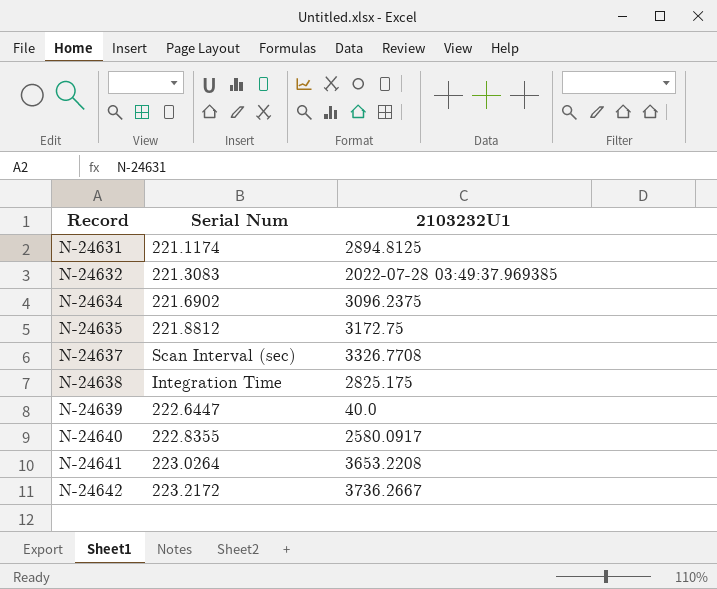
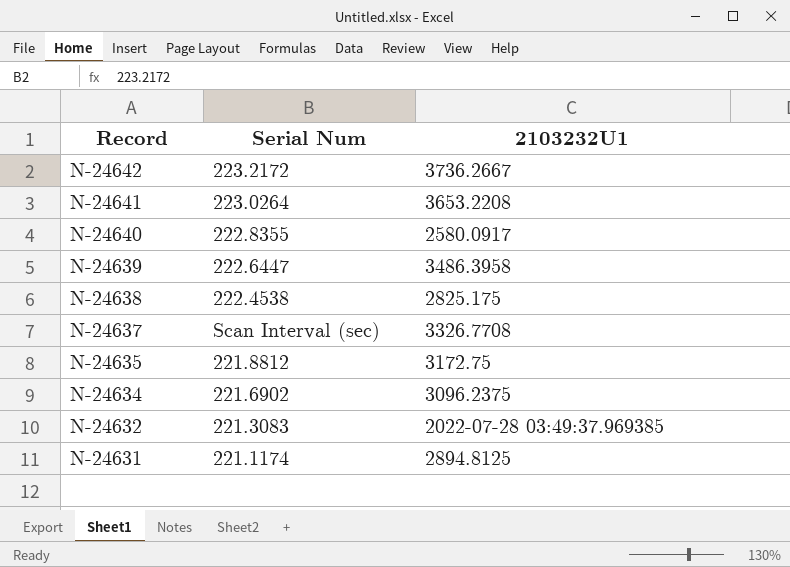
row order: Record ascending -> Record descending
N-24639 | 2103232U1: 40.0 -> 3486.3958
N-24638 | Serial Num: Integration Time -> 222.4538

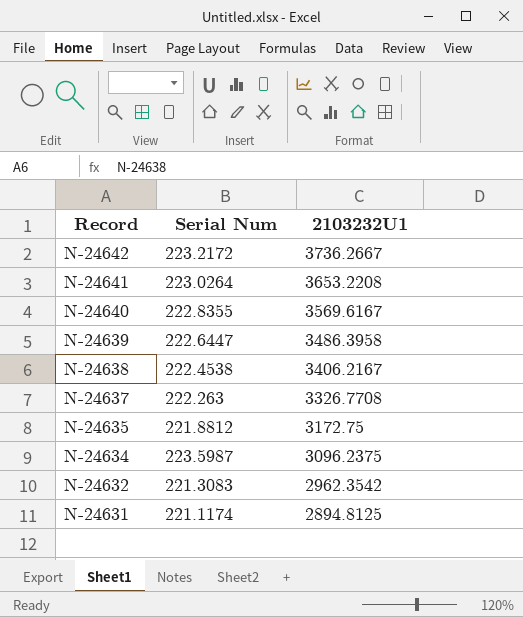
N-24640 | 2103232U1: 2580.0917 -> 3569.6167
N-24638 | 2103232U1: 2825.175 -> 3406.2167
N-24637 | Serial Num: Scan Interval (sec) -> 222.263
N-24634 | Serial Num: 221.6902 -> 223.5987
N-24632 | 2103232U1: 2022-07-28 03:49:37.969385 -> 2962.3542

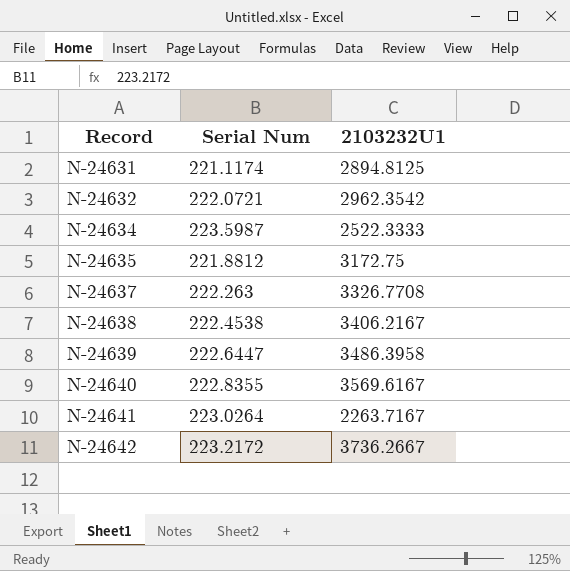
row order: Record descending -> Record ascending
N-24632 | Serial Num: 221.3083 -> 222.0721
N-24634 | 2103232U1: 3096.2375 -> 2522.3333
N-24641 | 2103232U1: 3653.2208 -> 2263.7167

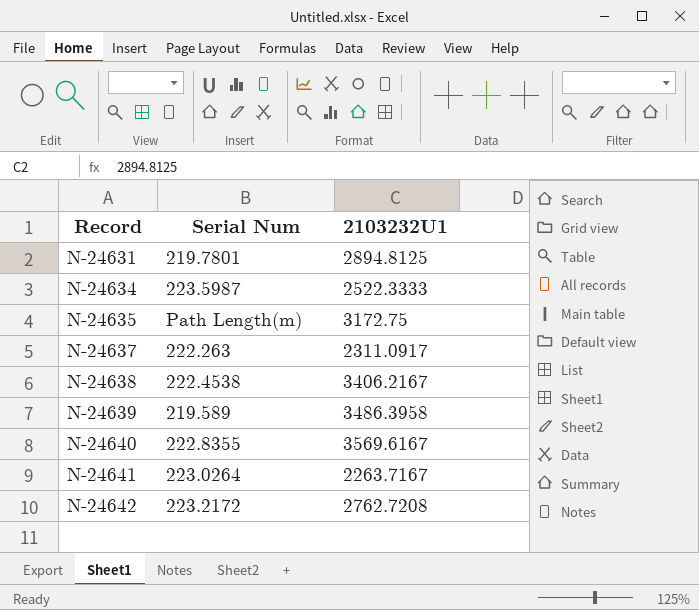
row N-24632: 222.0721 | 2962.3542 -> none
N-24631 | Serial Num: 221.1174 -> 219.7801
N-24635 | Serial Num: 221.8812 -> Path Length(m)
N-24637 | 2103232U1: 3326.7708 -> 2311.0917
N-24639 | Serial Num: 222.6447 -> 219.589
N-24642 | 2103232U1: 3736.2667 -> 2762.7208

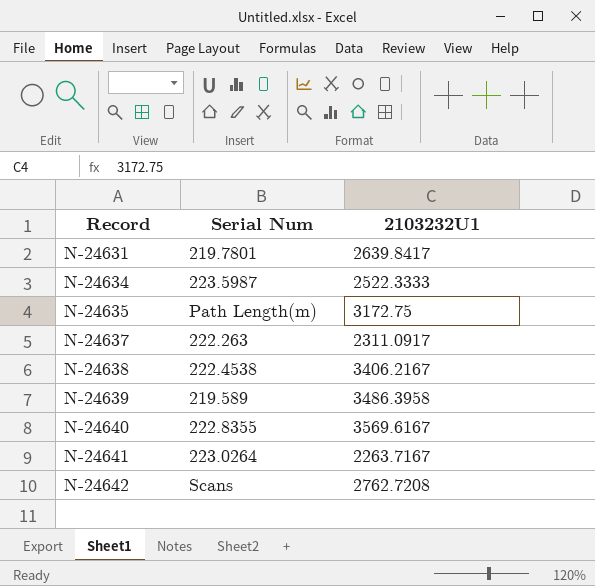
N-24631 | 2103232U1: 2894.8125 -> 2639.8417
N-24642 | Serial Num: 223.2172 -> Scans

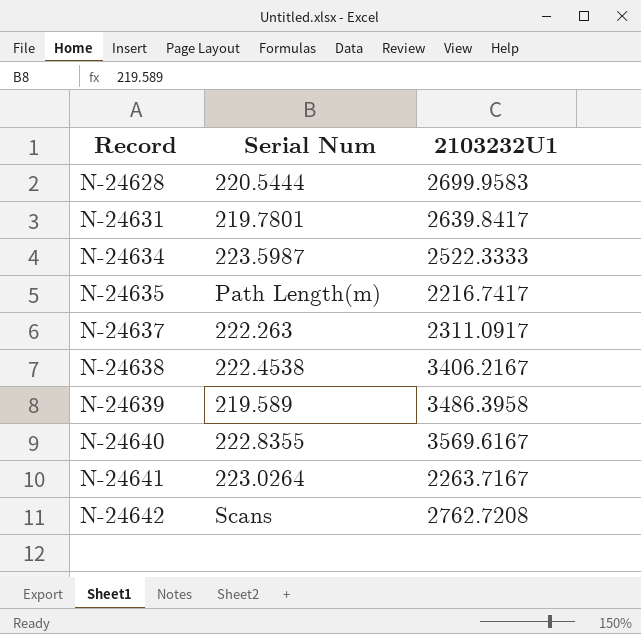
row N-24628: none -> 220.5444 | 2699.9583
N-24635 | 2103232U1: 3172.75 -> 2216.7417

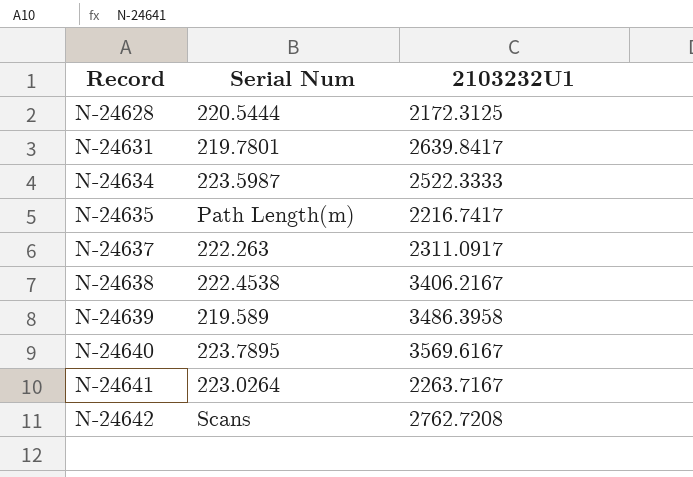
N-24628 | 2103232U1: 2699.9583 -> 2172.3125
N-24640 | Serial Num: 222.8355 -> 223.7895

